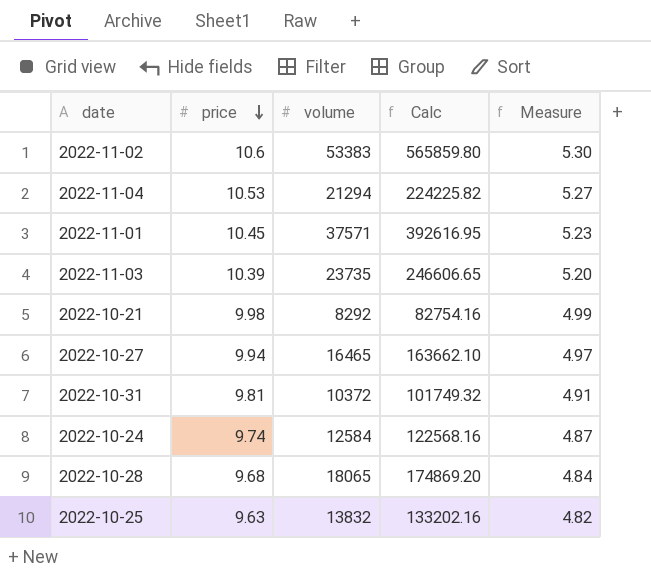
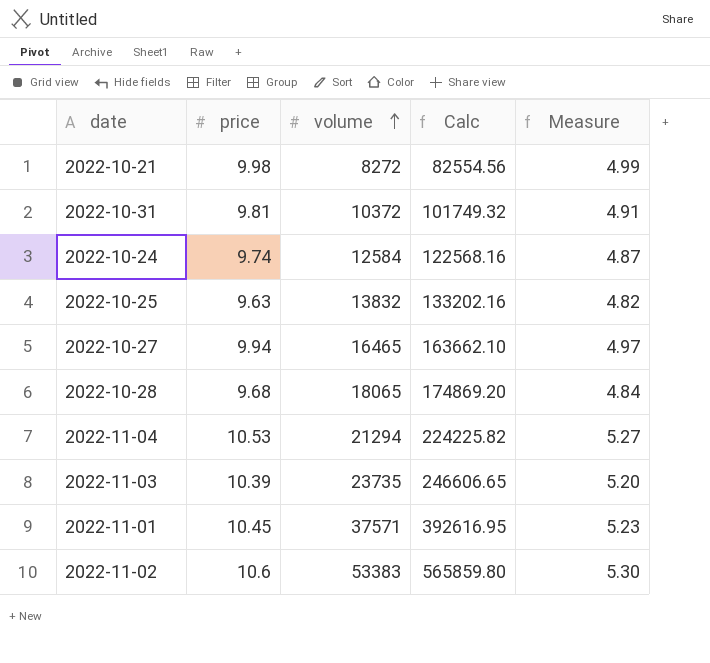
row order: price descending -> volume ascending
2022-10-21 | volume: 8292 -> 8272
2022-10-21 | Calc: 82754.16 -> 82554.56

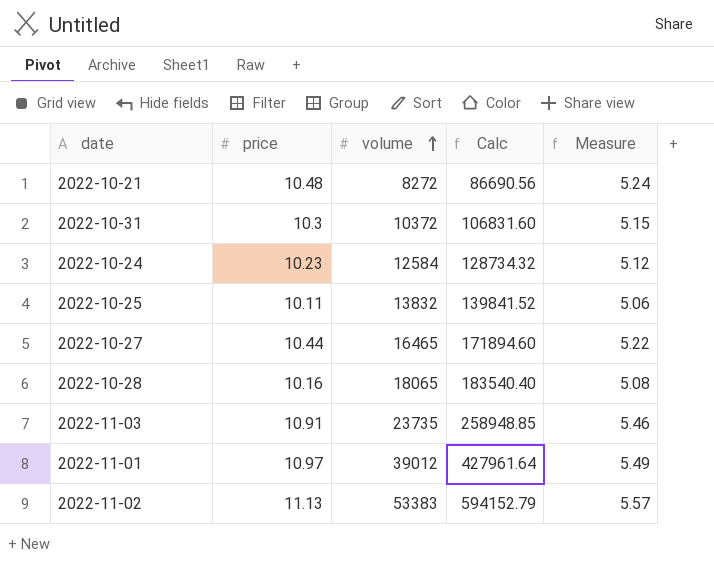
row 2022-11-04: 10.53 | 21294 | 224225.82 | 5.27 -> none
2022-10-21 | price: 9.98 -> 10.48
2022-10-21 | Calc: 82554.56 -> 86690.56
2022-10-21 | Measure: 4.99 -> 5.24
2022-10-31 | price: 9.81 -> 10.3
2022-10-31 | Calc: 101749.32 -> 106831.60
2022-10-31 | Measure: 4.91 -> 5.15
2022-10-24 | price: 9.74 -> 10.23
2022-10-24 | Calc: 122568.16 -> 128734.32
2022-10-24 | Measure: 4.87 -> 5.12
2022-10-25 | price: 9.63 -> 10.11
2022-10-25 | Calc: 133202.16 -> 139841.52
2022-10-25 | Measure: 4.82 -> 5.06
2022-10-27 | price: 9.94 -> 10.44
2022-10-27 | Calc: 163662.10 -> 171894.60
2022-10-27 | Measure: 4.97 -> 5.22
2022-10-28 | price: 9.68 -> 10.16
2022-10-28 | Calc: 174869.20 -> 183540.40
2022-10-28 | Measure: 4.84 -> 5.08
2022-11-03 | price: 10.39 -> 10.91
2022-11-03 | Calc: 246606.65 -> 258948.85
2022-11-03 | Measure: 5.20 -> 5.46
2022-11-01 | price: 10.45 -> 10.97
2022-11-01 | volume: 37571 -> 39012
2022-11-01 | Calc: 392616.95 -> 427961.64
2022-11-01 | Measure: 5.23 -> 5.49
2022-11-02 | price: 10.6 -> 11.13
2022-11-02 | Calc: 565859.80 -> 594152.79
2022-11-02 | Measure: 5.30 -> 5.57

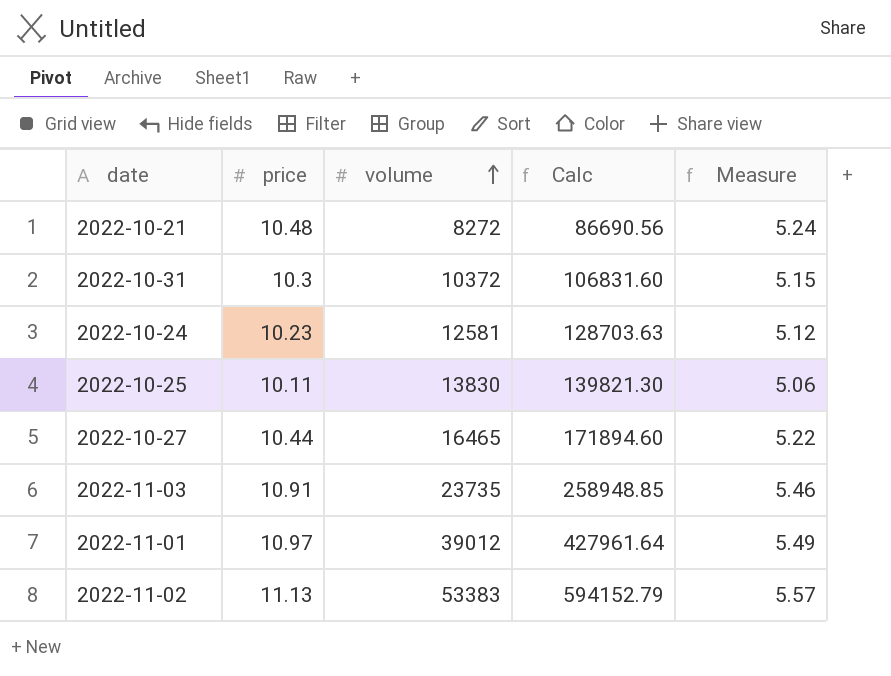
row 2022-10-28: 10.16 | 18065 | 183540.40 | 5.08 -> none
2022-10-24 | volume: 12584 -> 12581
2022-10-24 | Calc: 128734.32 -> 128703.63
2022-10-25 | volume: 13832 -> 13830
2022-10-25 | Calc: 139841.52 -> 139821.30

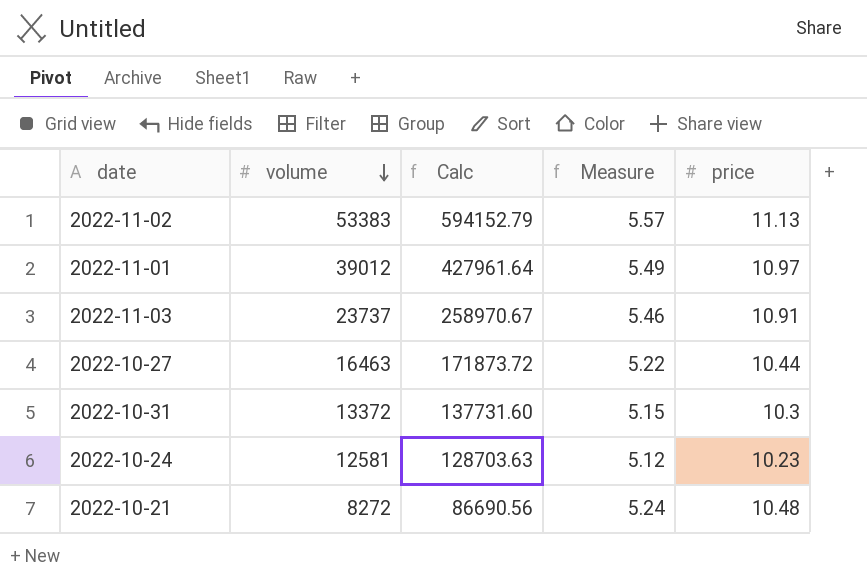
row order: volume ascending -> volume descending
column price | position: 2 -> 5
row 2022-10-25: 10.11 | 13830 | 139821.30 | 5.06 -> none
2022-11-03 | volume: 23735 -> 23737
2022-11-03 | Calc: 258948.85 -> 258970.67
2022-10-27 | volume: 16465 -> 16463
2022-10-27 | Calc: 171894.60 -> 171873.72
2022-10-31 | volume: 10372 -> 13372
2022-10-31 | Calc: 106831.60 -> 137731.60

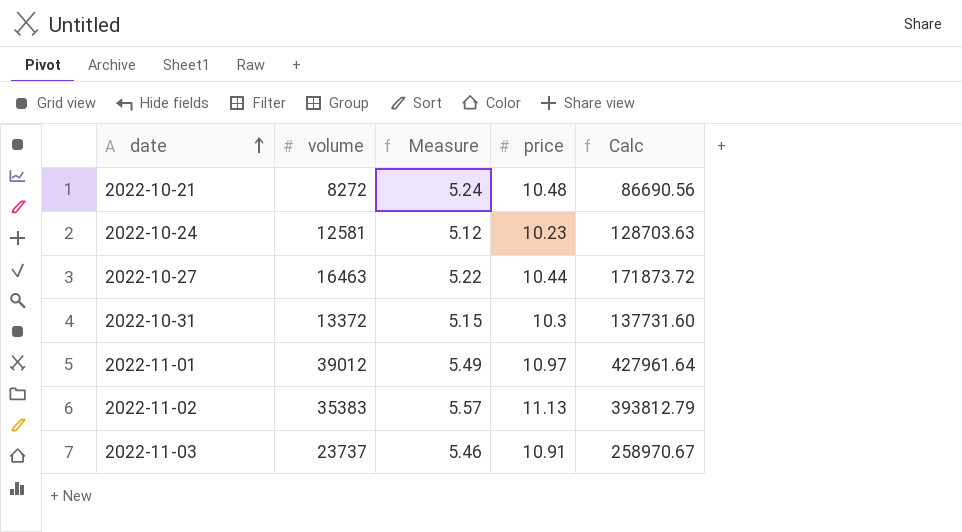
row order: volume descending -> date ascending
column Calc | position: 3 -> 5
2022-11-02 | volume: 53383 -> 35383
2022-11-02 | Calc: 594152.79 -> 393812.79

